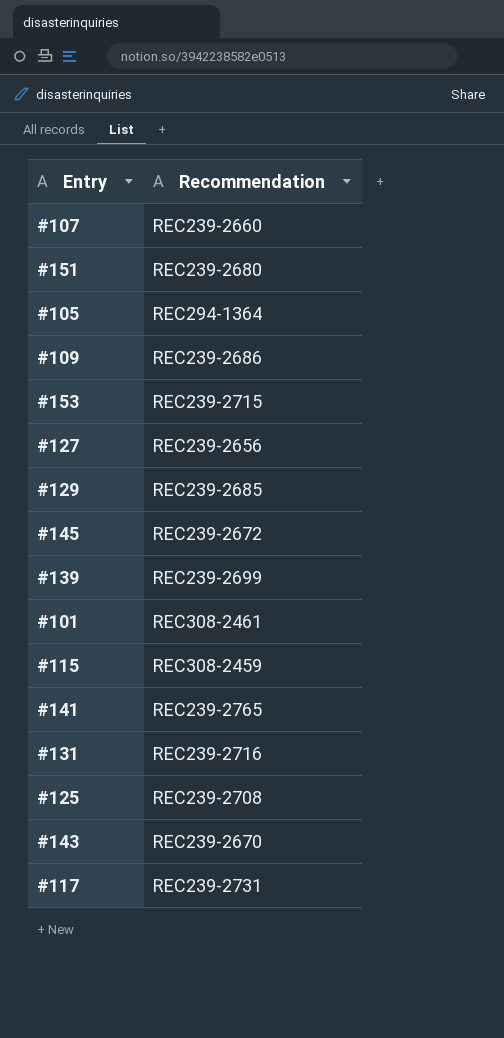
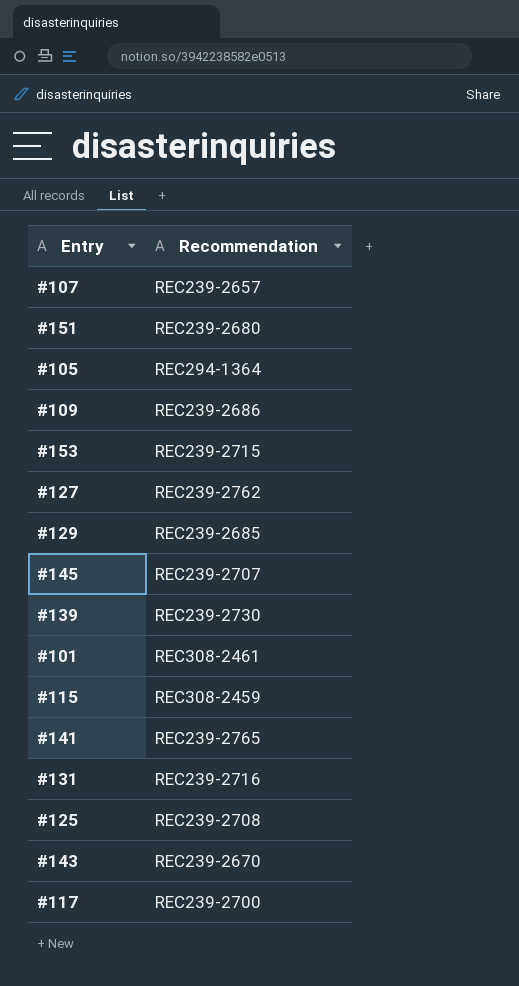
#107 | Recommendation: REC239-2660 -> REC239-2657
#127 | Recommendation: REC239-2656 -> REC239-2762
#145 | Recommendation: REC239-2672 -> REC239-2707
#139 | Recommendation: REC239-2699 -> REC239-2730
#117 | Recommendation: REC239-2731 -> REC239-2700

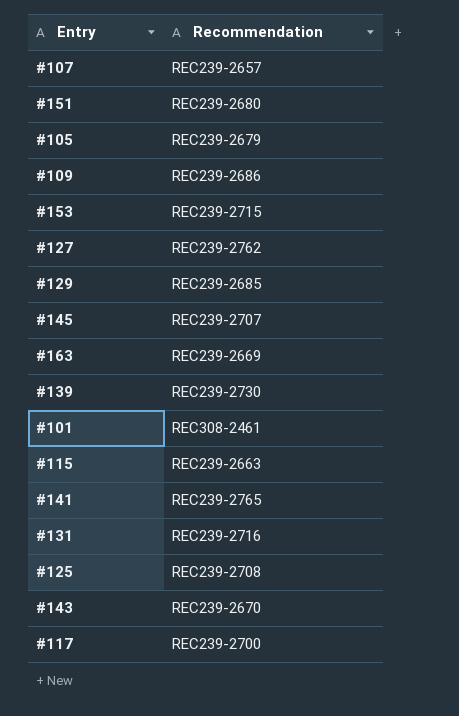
#105 | Recommendation: REC294-1364 -> REC239-2679
row #163: none -> REC239-2669
#115 | Recommendation: REC308-2459 -> REC239-2663

